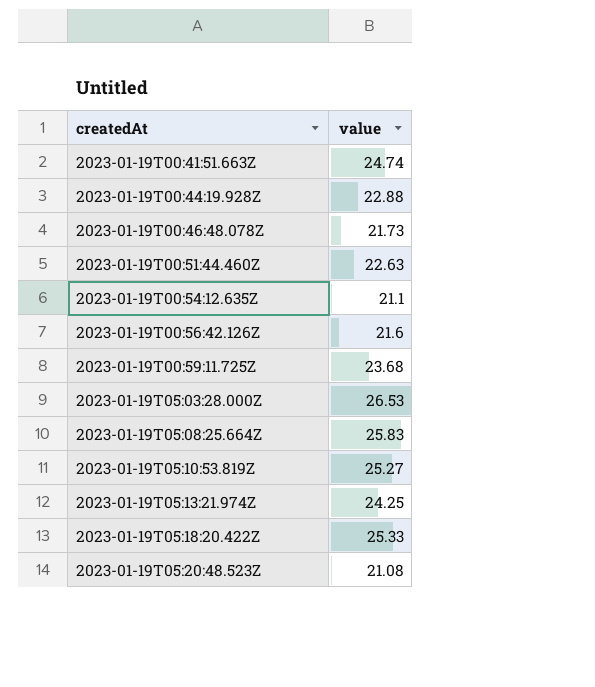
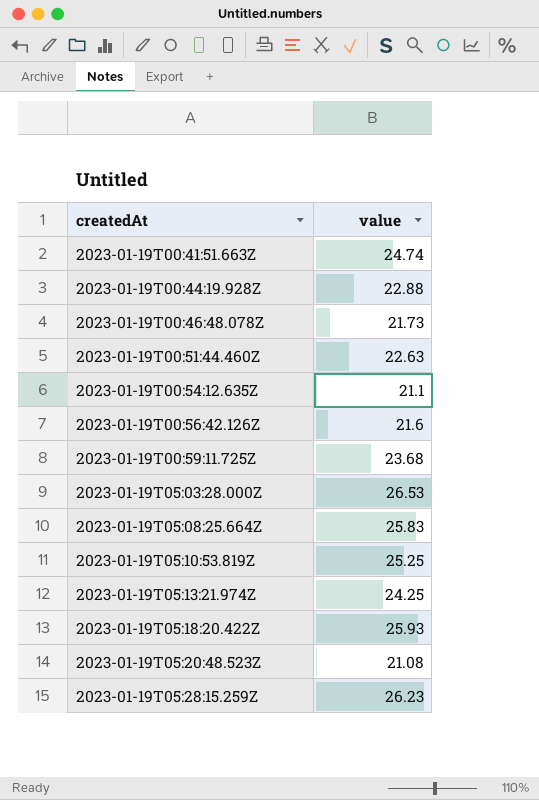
2023-01-19T05:10:53.819Z | value: 25.27 -> 25.25
2023-01-19T05:18:20.422Z | value: 25.33 -> 25.93
row 2023-01-19T05:28:15.259Z: none -> 26.23

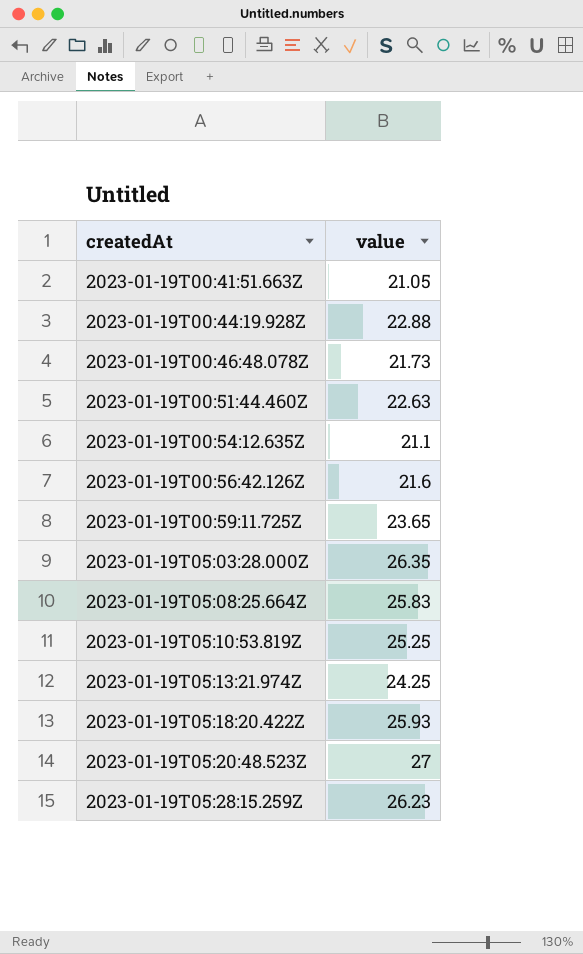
2023-01-19T00:41:51.663Z | value: 24.74 -> 21.05
2023-01-19T00:59:11.725Z | value: 23.68 -> 23.65
2023-01-19T05:03:28.000Z | value: 26.53 -> 26.35
2023-01-19T05:20:48.523Z | value: 21.08 -> 27

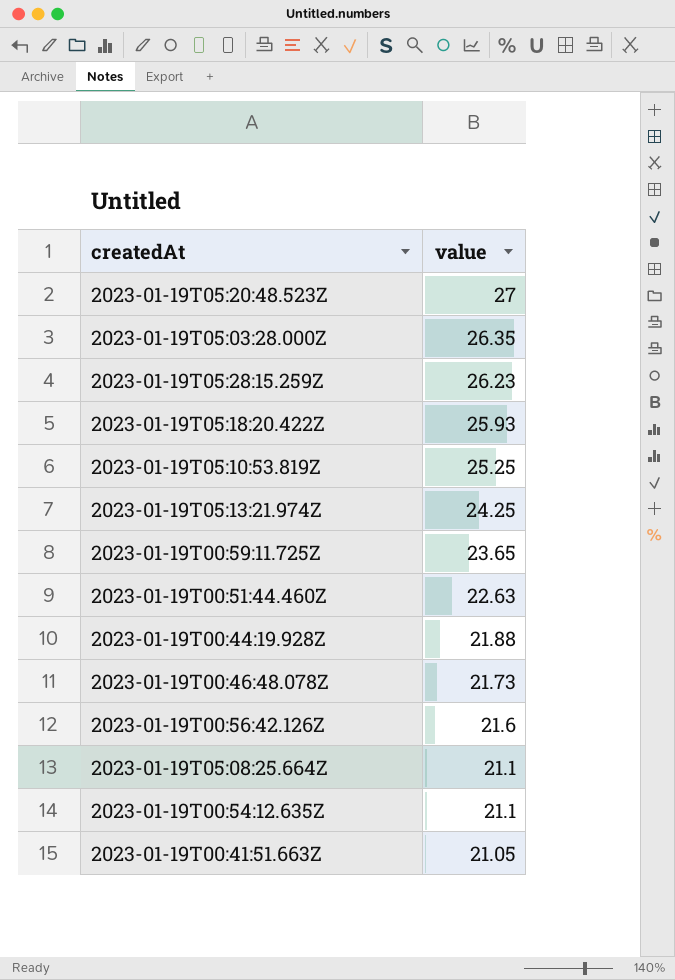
row order: createdAt ascending -> value descending
2023-01-19T00:44:19.928Z | value: 22.88 -> 21.88
2023-01-19T05:08:25.664Z | value: 25.83 -> 21.1

